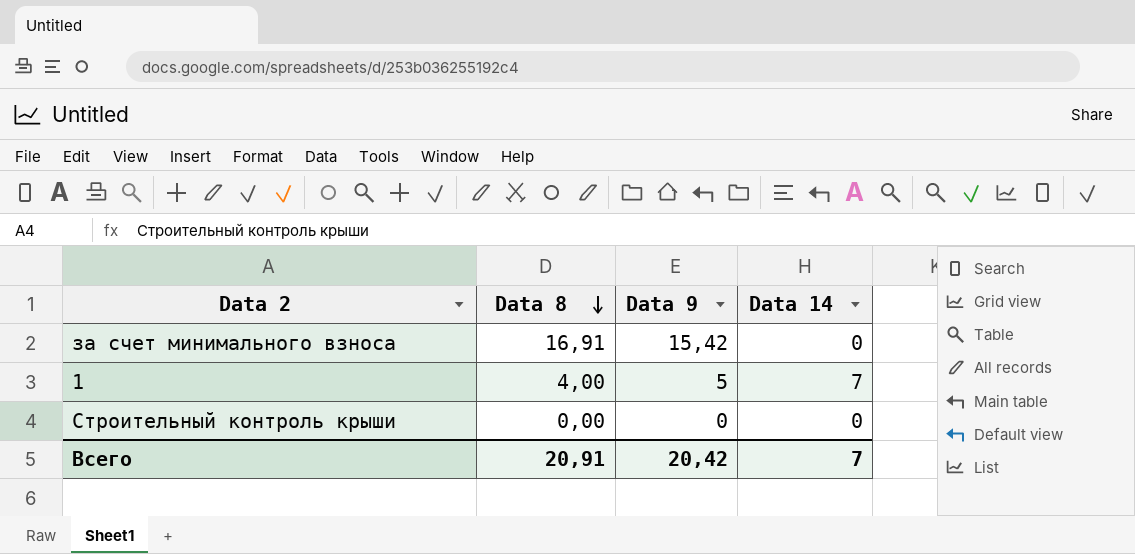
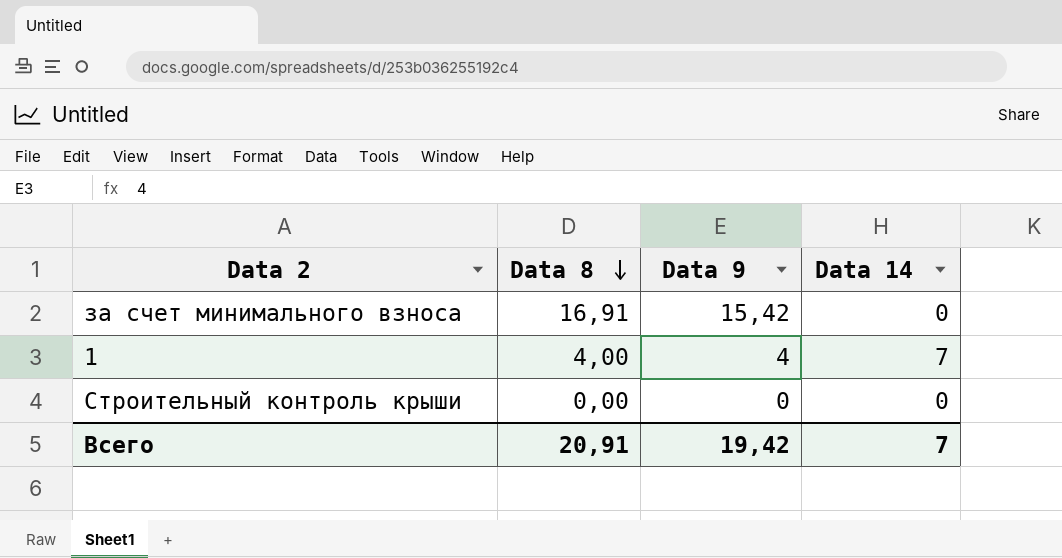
1 | Data 9: 5 -> 4
Всего | Data 9: 20,42 -> 19,42

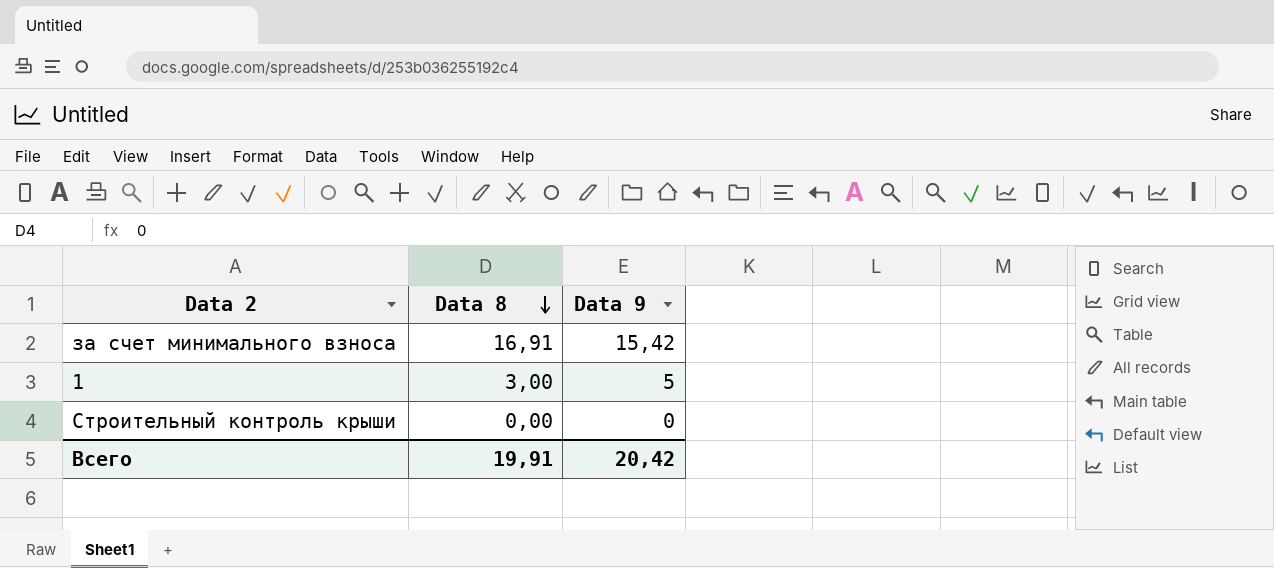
column Data 14 | position: 4 -> none
1 | Data 8: 4,00 -> 3,00
1 | Data 9: 4 -> 5
Всего | Data 8: 20,91 -> 19,91
Всего | Data 9: 19,42 -> 20,42

